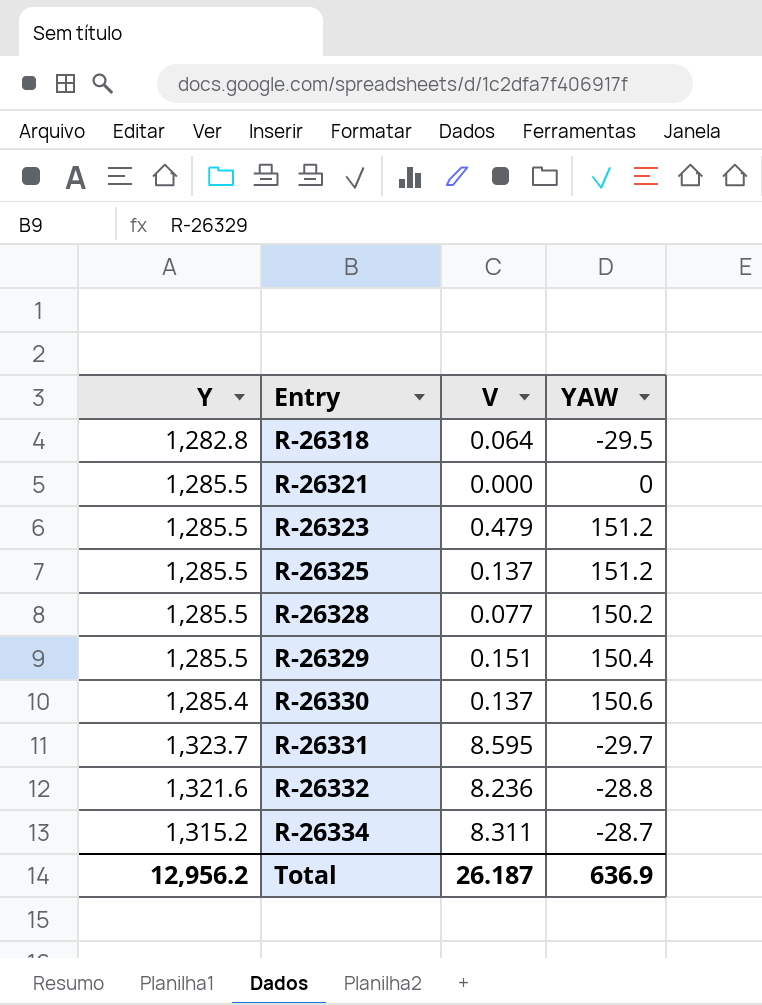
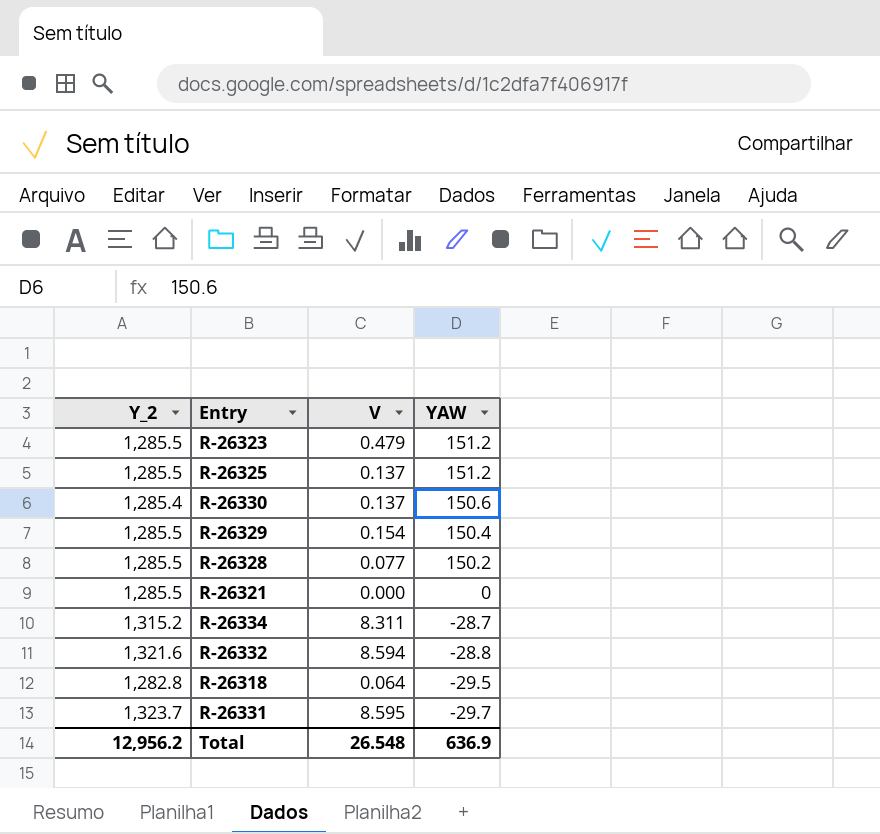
row order: Entry ascending -> YAW descending
column name: Y -> Y_2
R-26329 | V: 0.151 -> 0.154
R-26332 | V: 8.236 -> 8.594
Total | V: 26.187 -> 26.548

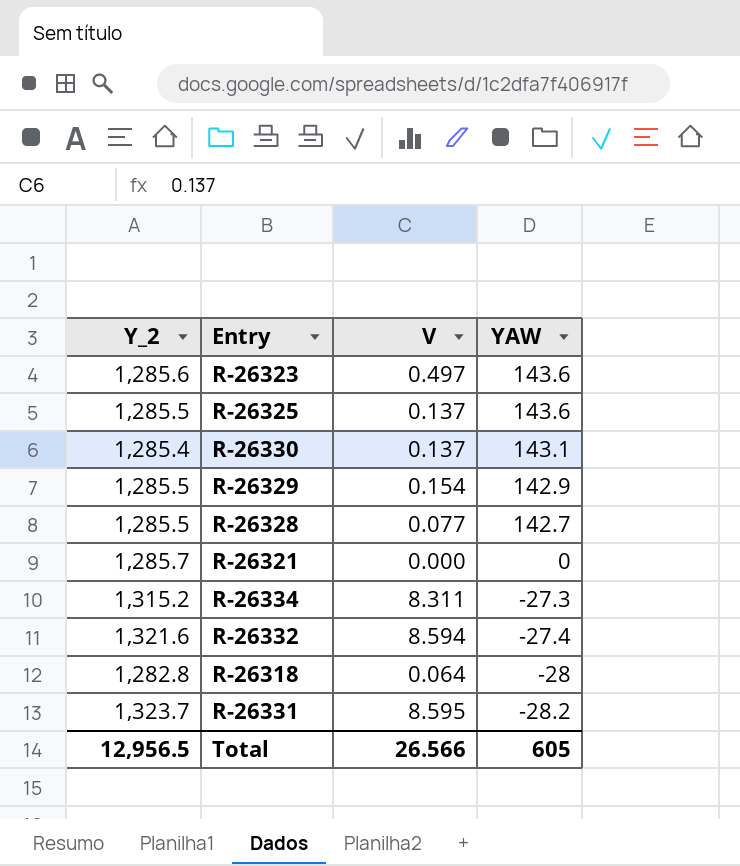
R-26323 | Y_2: 1,285.5 -> 1,285.6
R-26323 | V: 0.479 -> 0.497
R-26323 | YAW: 151.2 -> 143.6
R-26325 | YAW: 151.2 -> 143.6
R-26330 | YAW: 150.6 -> 143.1
R-26329 | YAW: 150.4 -> 142.9
R-26328 | YAW: 150.2 -> 142.7
R-26321 | Y_2: 1,285.5 -> 1,285.7
R-26334 | YAW: -28.7 -> -27.3
R-26332 | YAW: -28.8 -> -27.4
R-26318 | YAW: -29.5 -> -28
R-26331 | YAW: -29.7 -> -28.2
Total | Y_2: 12,956.2 -> 12,956.5
Total | V: 26.548 -> 26.566
Total | YAW: 636.9 -> 605

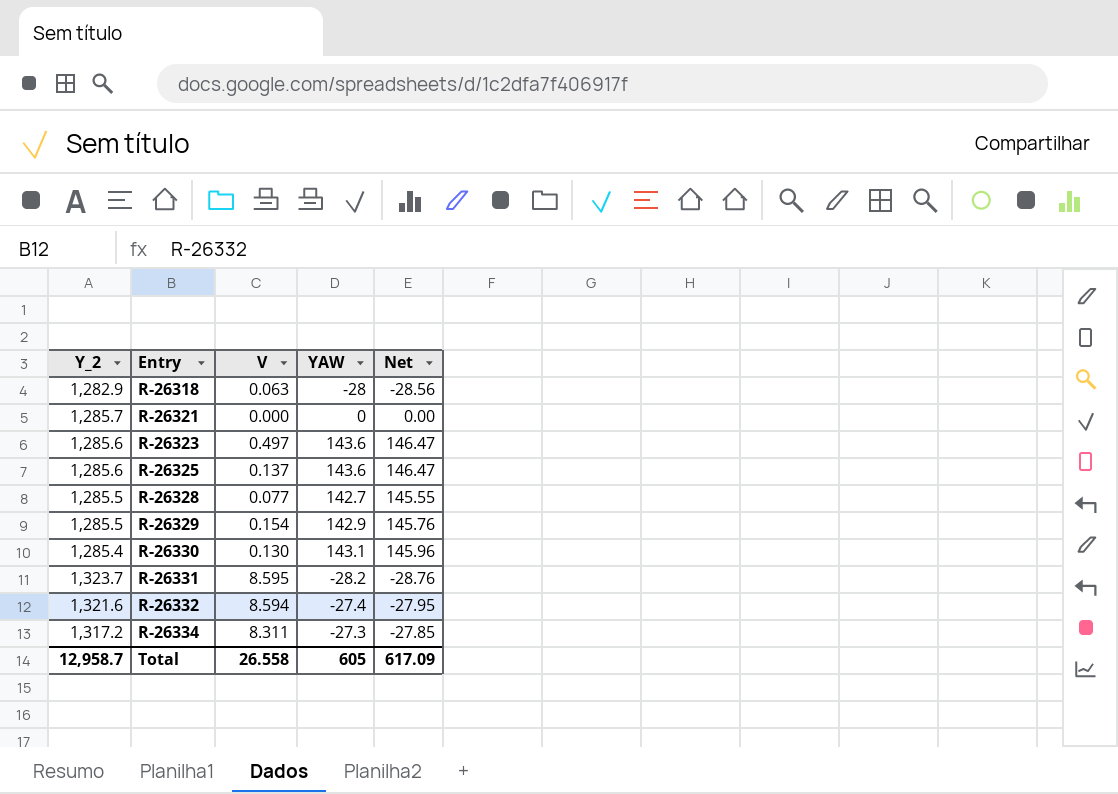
row order: YAW descending -> Entry ascending
column Net | formula: none -> [YAW] * 1.02
R-26318 | Y_2: 1,282.8 -> 1,282.9
R-26318 | V: 0.064 -> 0.063
R-26325 | Y_2: 1,285.5 -> 1,285.6
R-26330 | V: 0.137 -> 0.130
R-26334 | Y_2: 1,315.2 -> 1,317.2
Total | Y_2: 12,956.5 -> 12,958.7
Total | V: 26.566 -> 26.558

